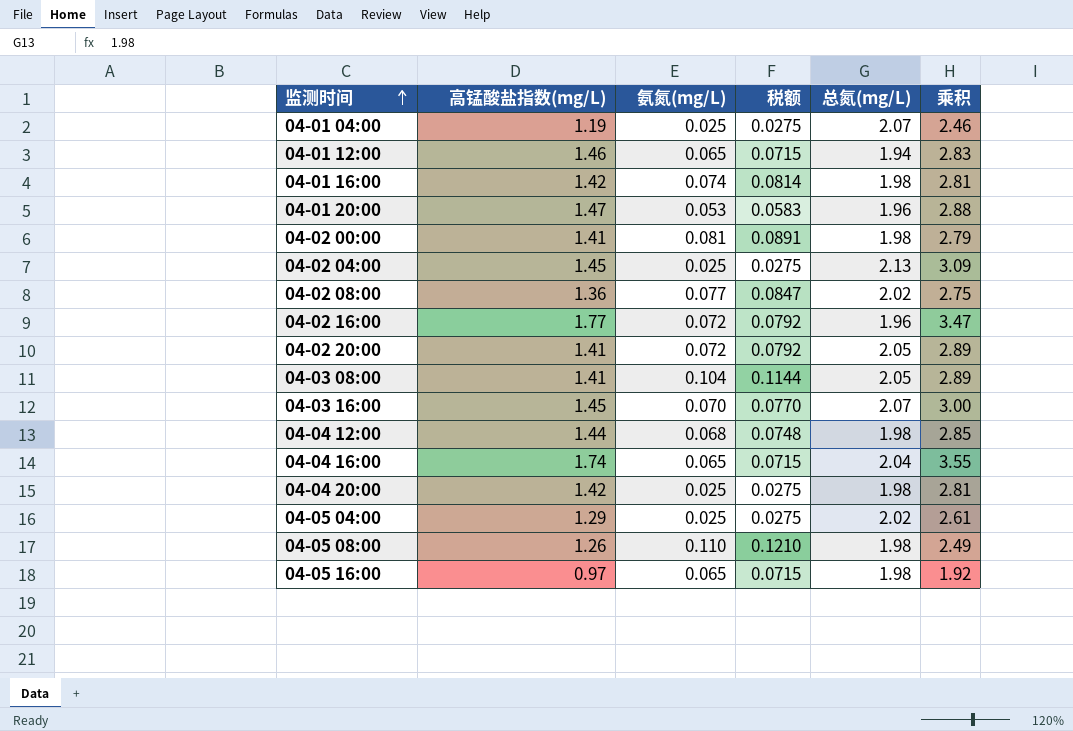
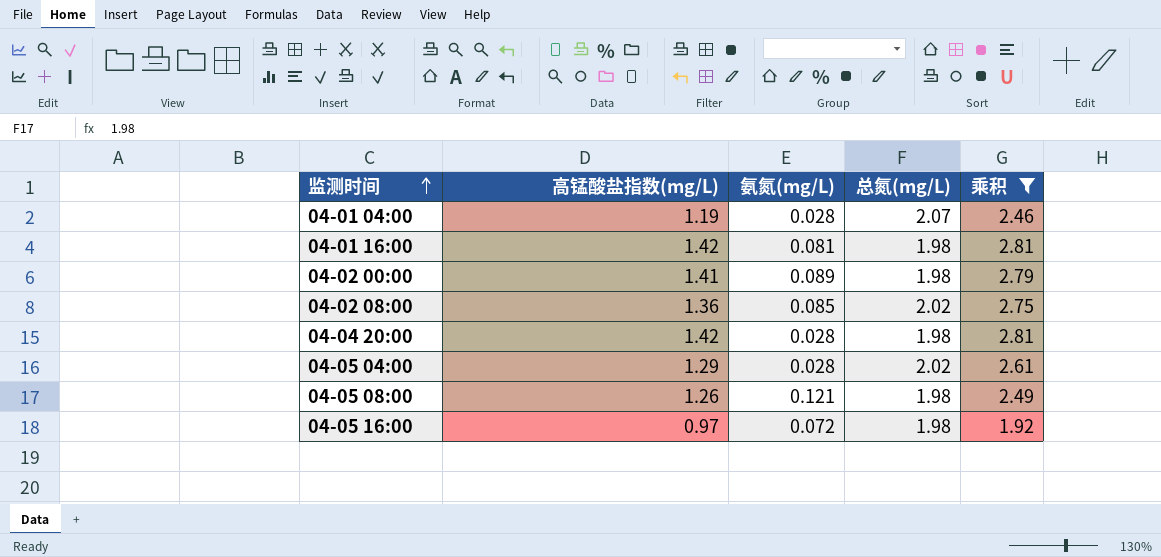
filter: none -> 乘积 <= 2.81
column 税额 | formula: [氨氮(mg/L)] * 1.1 -> none
04-01 04:00 | 氨氮(mg/L): 0.025 -> 0.028
04-01 16:00 | 氨氮(mg/L): 0.074 -> 0.081
04-02 00:00 | 氨氮(mg/L): 0.081 -> 0.089
04-02 08:00 | 氨氮(mg/L): 0.077 -> 0.085
04-04 20:00 | 氨氮(mg/L): 0.025 -> 0.028
04-05 04:00 | 氨氮(mg/L): 0.025 -> 0.028
04-05 08:00 | 氨氮(mg/L): 0.110 -> 0.121
04-05 16:00 | 氨氮(mg/L): 0.065 -> 0.072

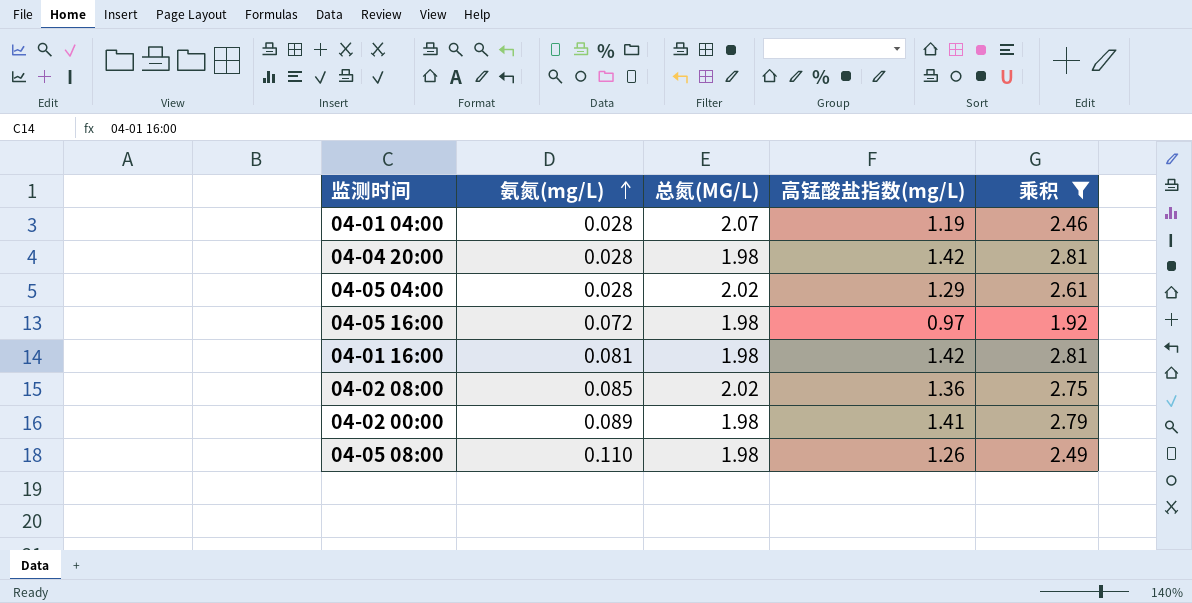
row order: 监测时间 ascending -> 氨氮(mg/L) ascending
column name: 总氮(mg/L) -> 总氮(MG/L)
column 高锰酸盐指数(mg/L) | position: 2 -> 4
04-05 08:00 | 氨氮(mg/L): 0.121 -> 0.110

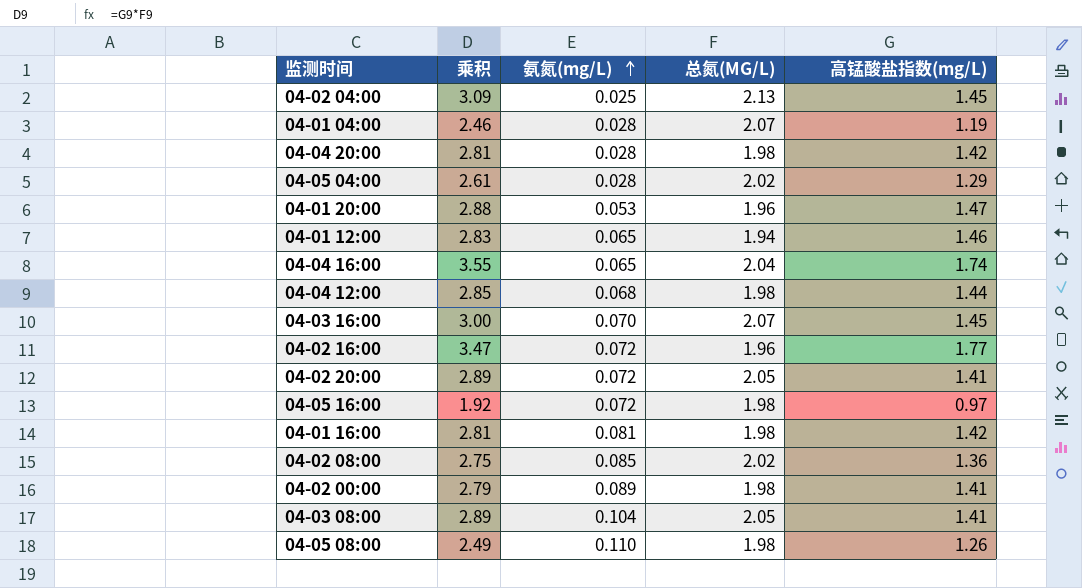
filter: 乘积 <= 2.81 -> none
column 乘积 | position: 5 -> 2

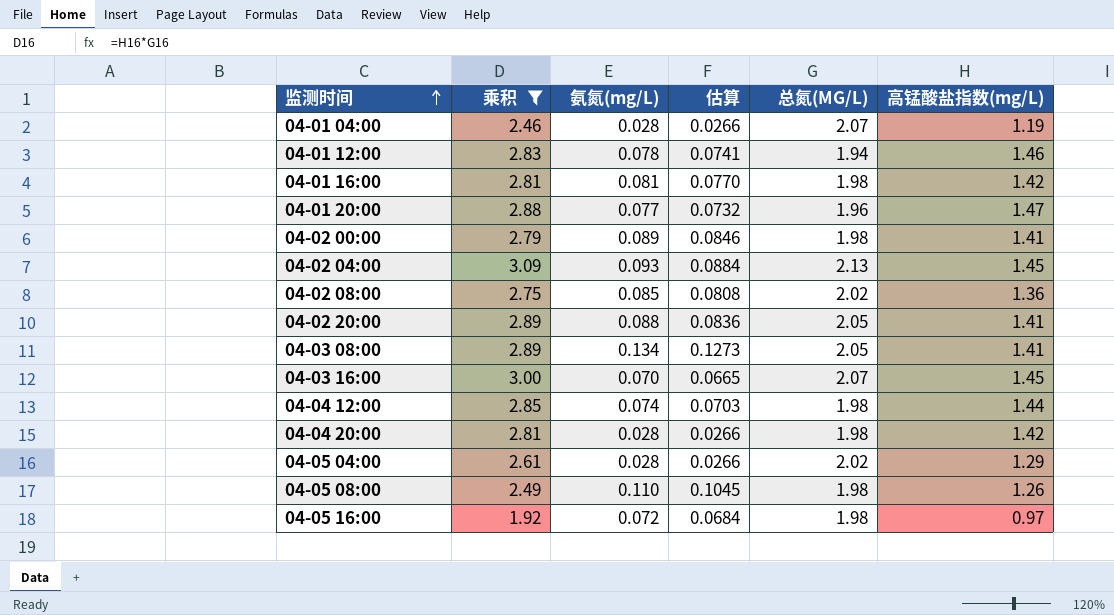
filter: none -> 乘积 <= 3.09
row order: 氨氮(mg/L) ascending -> 监测时间 ascending
column 估算 | formula: none -> [氨氮(mg/L)] * 0.95
04-01 12:00 | 氨氮(mg/L): 0.065 -> 0.078
04-01 20:00 | 氨氮(mg/L): 0.053 -> 0.077
04-02 04:00 | 氨氮(mg/L): 0.025 -> 0.093
04-02 20:00 | 氨氮(mg/L): 0.072 -> 0.088
04-03 08:00 | 氨氮(mg/L): 0.104 -> 0.134
04-04 12:00 | 氨氮(mg/L): 0.068 -> 0.074

